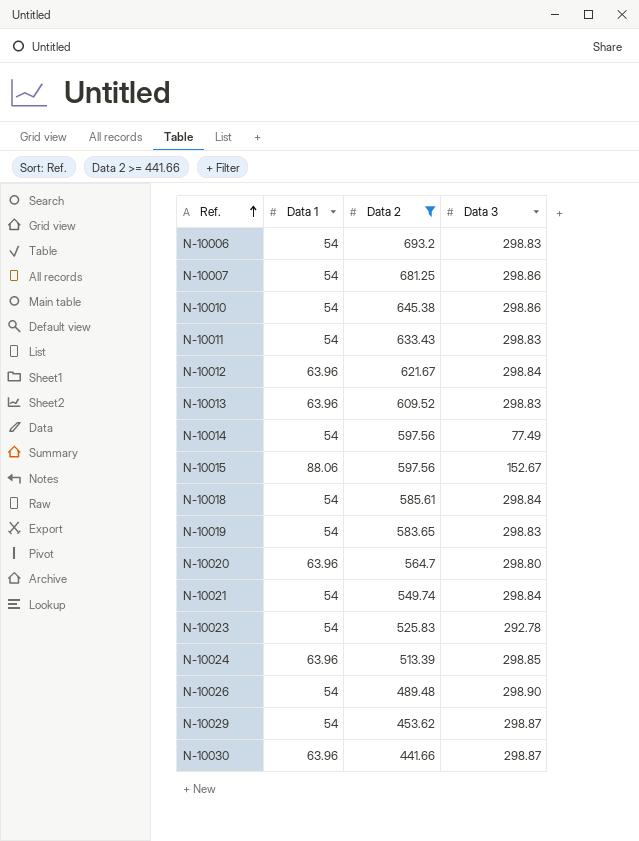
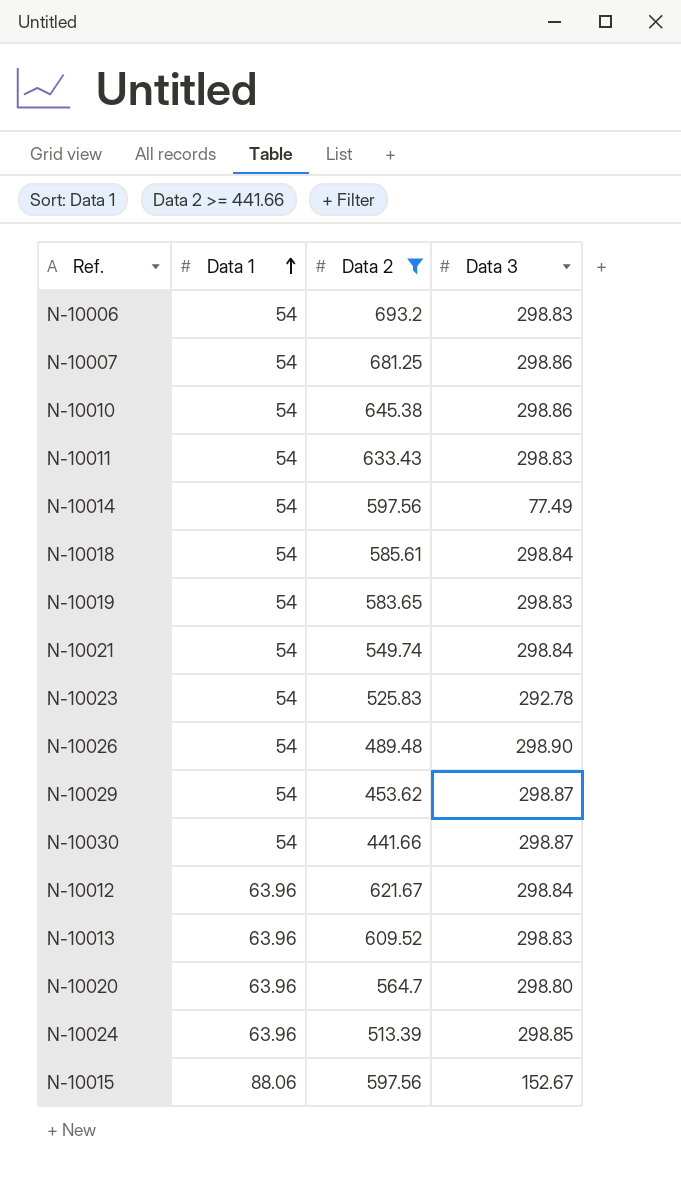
row order: Ref. ascending -> Data 1 ascending
N-10030 | Data 1: 63.96 -> 54

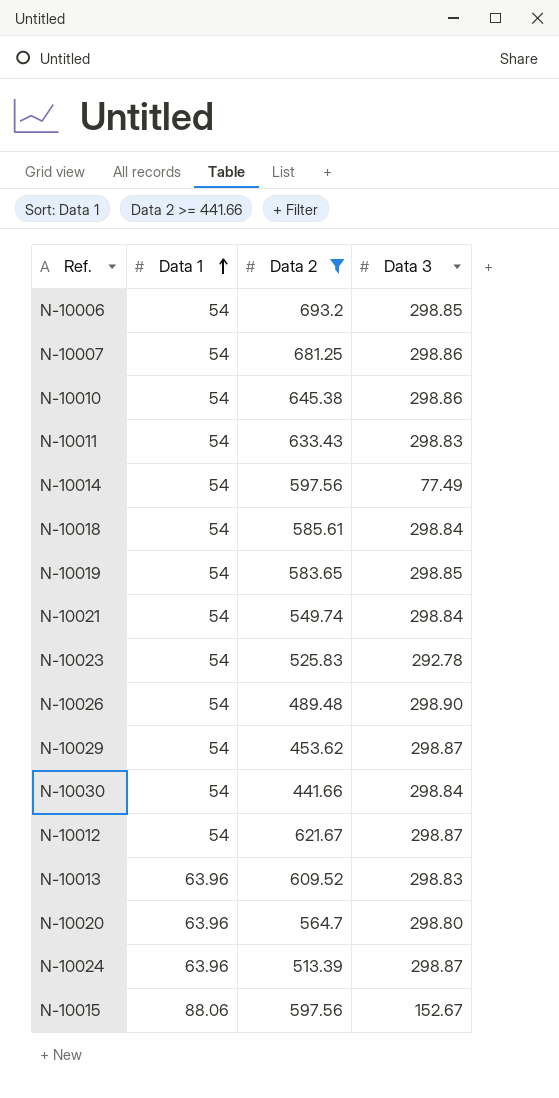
N-10006 | Data 3: 298.83 -> 298.85
N-10019 | Data 3: 298.83 -> 298.85
N-10030 | Data 3: 298.87 -> 298.84
N-10012 | Data 1: 63.96 -> 54
N-10012 | Data 3: 298.84 -> 298.87
N-10024 | Data 3: 298.85 -> 298.87

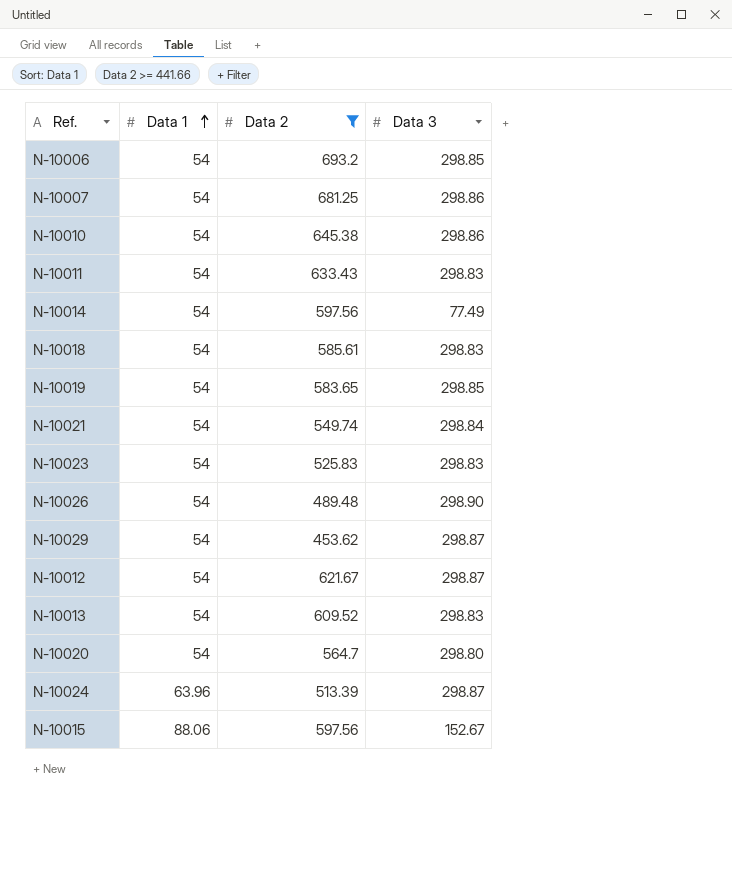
row N-10030: 54 | 441.66 | 298.84 -> none
N-10018 | Data 3: 298.84 -> 298.83
N-10023 | Data 3: 292.78 -> 298.83
N-10013 | Data 1: 63.96 -> 54
N-10020 | Data 1: 63.96 -> 54

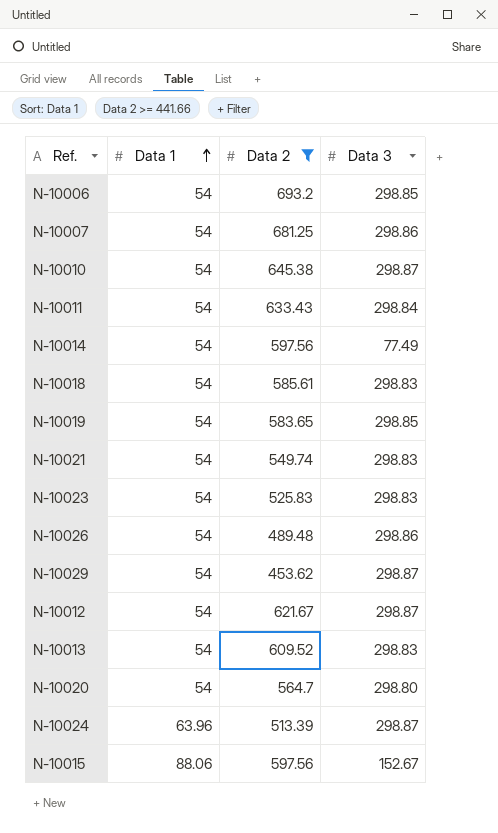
N-10010 | Data 3: 298.86 -> 298.87
N-10011 | Data 3: 298.83 -> 298.84
N-10021 | Data 3: 298.84 -> 298.83
N-10026 | Data 3: 298.90 -> 298.86

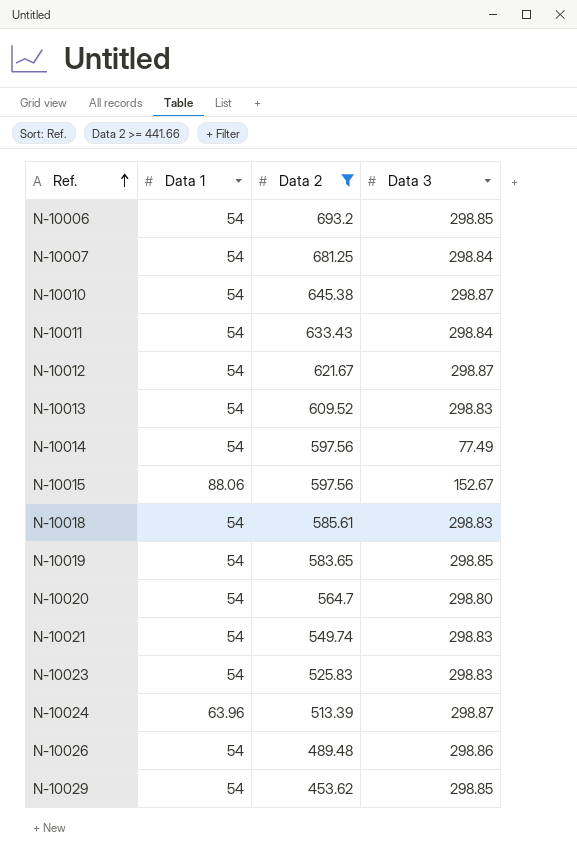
row order: Data 1 ascending -> Ref. ascending
N-10007 | Data 3: 298.86 -> 298.84
N-10029 | Data 3: 298.87 -> 298.85

